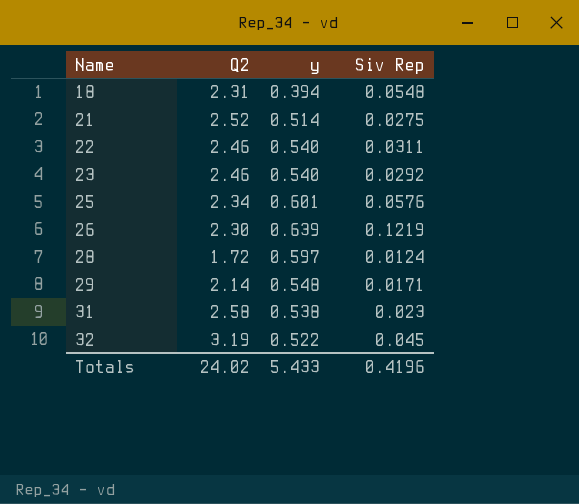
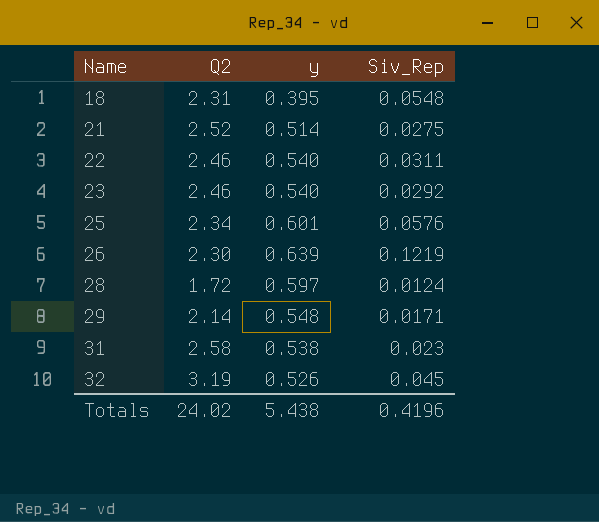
column name: Siv Rep -> Siv_Rep
18 | y: 0.394 -> 0.395
32 | y: 0.522 -> 0.526
Totals | y: 5.433 -> 5.438

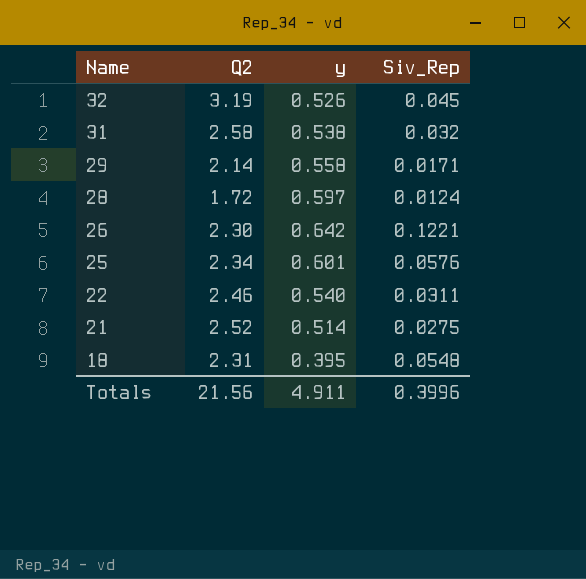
row order: Name ascending -> Name descending
row 23: 2.46 | 0.540 | 0.0292 -> none
31 | Siv_Rep: 0.023 -> 0.032
29 | y: 0.548 -> 0.558
26 | y: 0.639 -> 0.642
26 | Siv_Rep: 0.1219 -> 0.1221
Totals | Q2: 24.02 -> 21.56
Totals | y: 5.438 -> 4.911
Totals | Siv_Rep: 0.4196 -> 0.3996

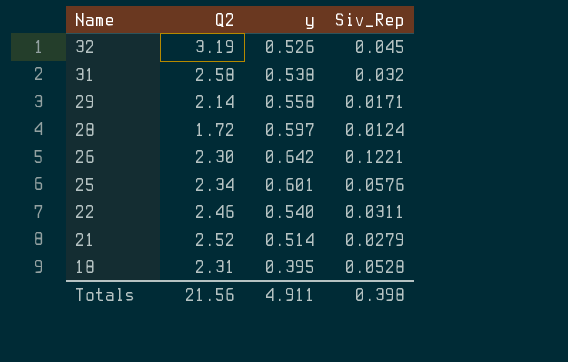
21 | Siv_Rep: 0.0275 -> 0.0279
18 | Siv_Rep: 0.0548 -> 0.0528
Totals | Siv_Rep: 0.3996 -> 0.398

